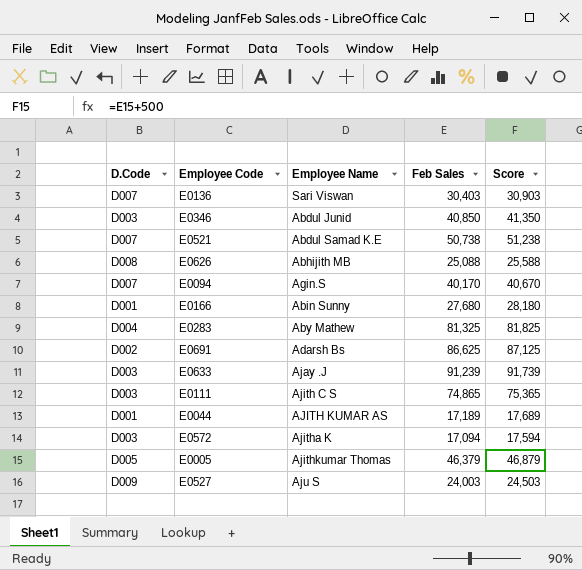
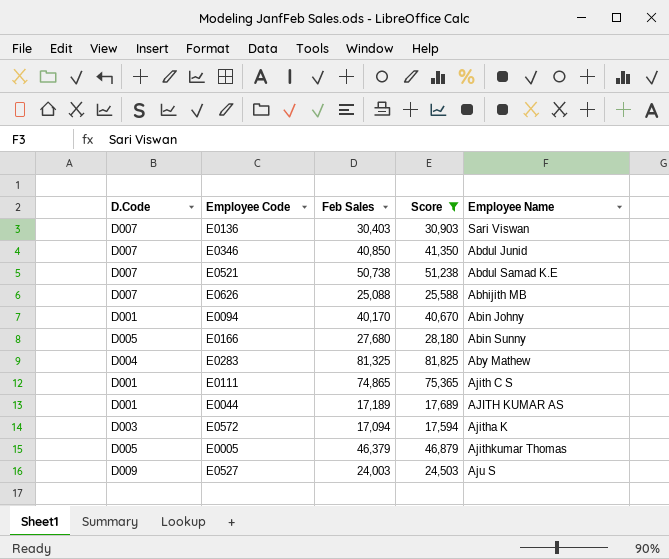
filter: none -> Score <= 81,825
column Employee Name | position: 3 -> 5
E0346 | D.Code: D003 -> D007
E0626 | D.Code: D008 -> D007
E0094 | D.Code: D007 -> D001
E0094 | Employee Name: Agin.S -> Abin Johny
E0166 | D.Code: D001 -> D005
E0111 | D.Code: D003 -> D001

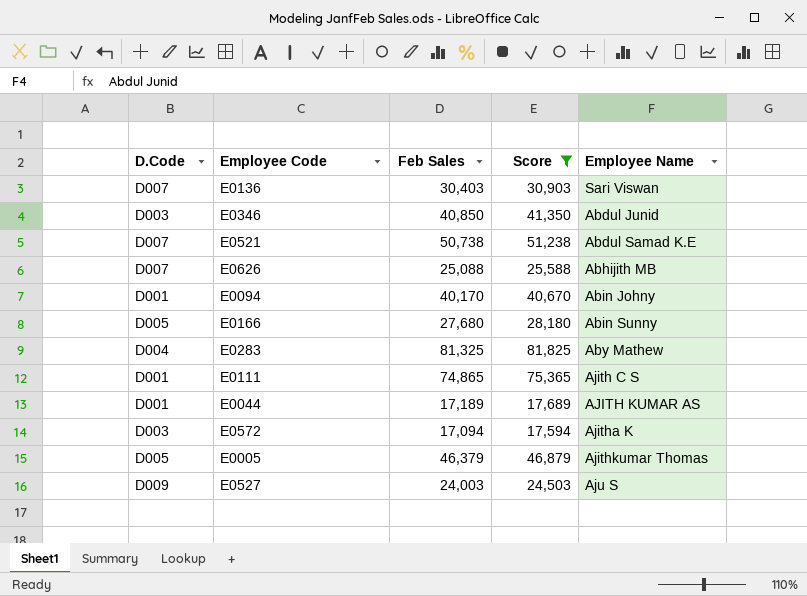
E0346 | D.Code: D007 -> D003

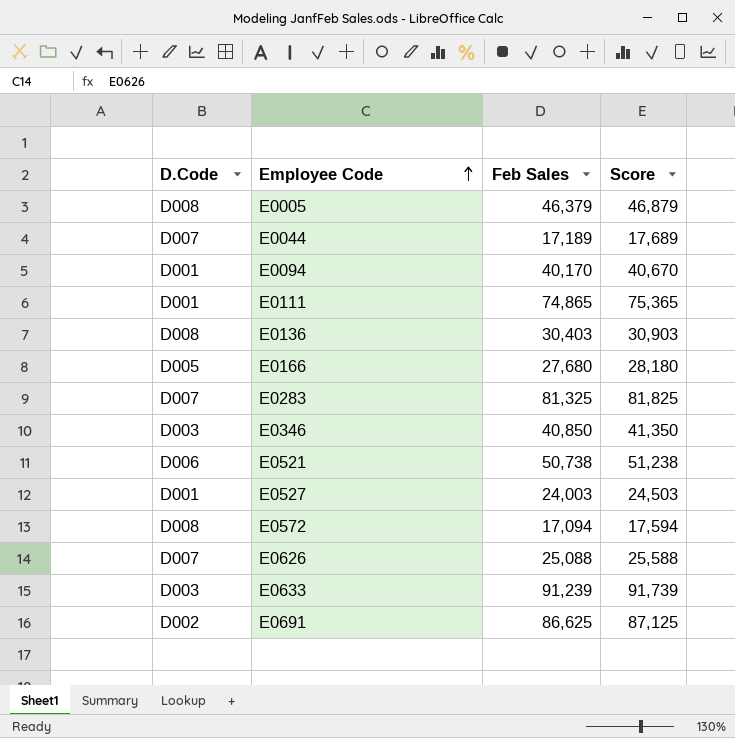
filter: Score <= 81,825 -> none
row order: none -> Employee Code ascending
column Employee Name | position: 5 -> none
E0005 | D.Code: D005 -> D008
E0044 | D.Code: D001 -> D007
E0136 | D.Code: D007 -> D008
E0283 | D.Code: D004 -> D007
E0521 | D.Code: D007 -> D006
E0527 | D.Code: D009 -> D001
E0572 | D.Code: D003 -> D008

